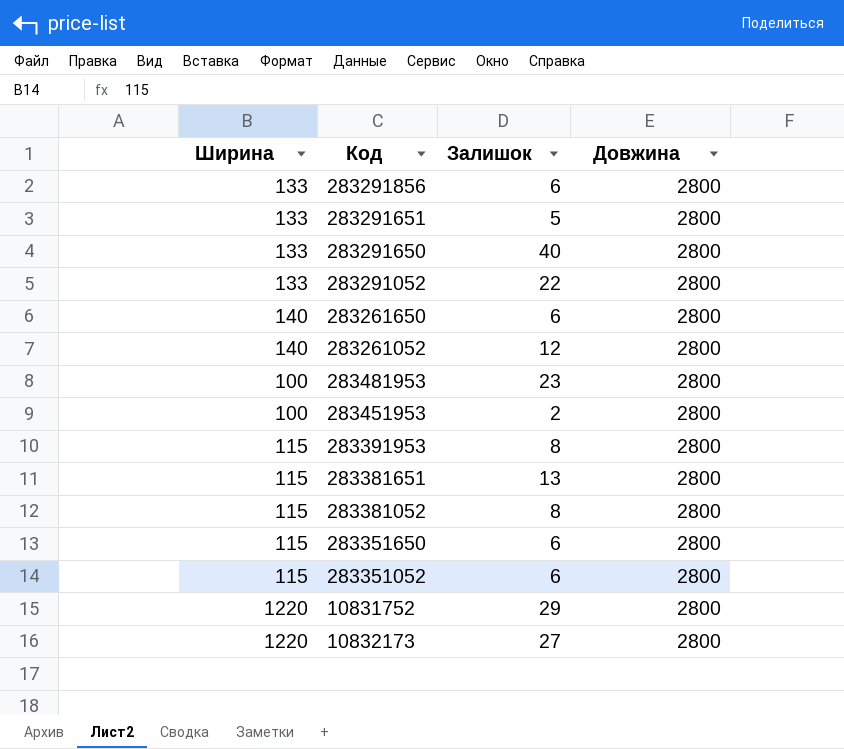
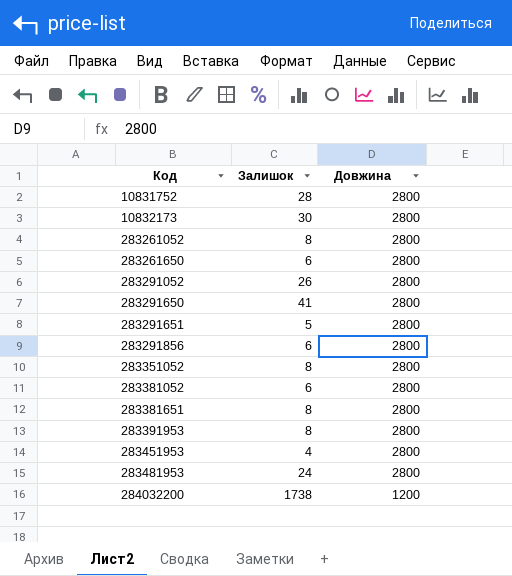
row order: none -> Код ascending
column Ширина | position: 1 -> none
row 283351650: 115 | 6 | 2800 -> none
10831752 | Залишок: 29 -> 28
10832173 | Залишок: 27 -> 30
283261052 | Залишок: 12 -> 8
283291052 | Залишок: 22 -> 26
283291650 | Залишок: 40 -> 41
283351052 | Залишок: 6 -> 8
283381052 | Залишок: 8 -> 6
283381651 | Залишок: 13 -> 8
283451953 | Залишок: 2 -> 4
283481953 | Залишок: 23 -> 24
row 284032200: none -> 1738 | 1200

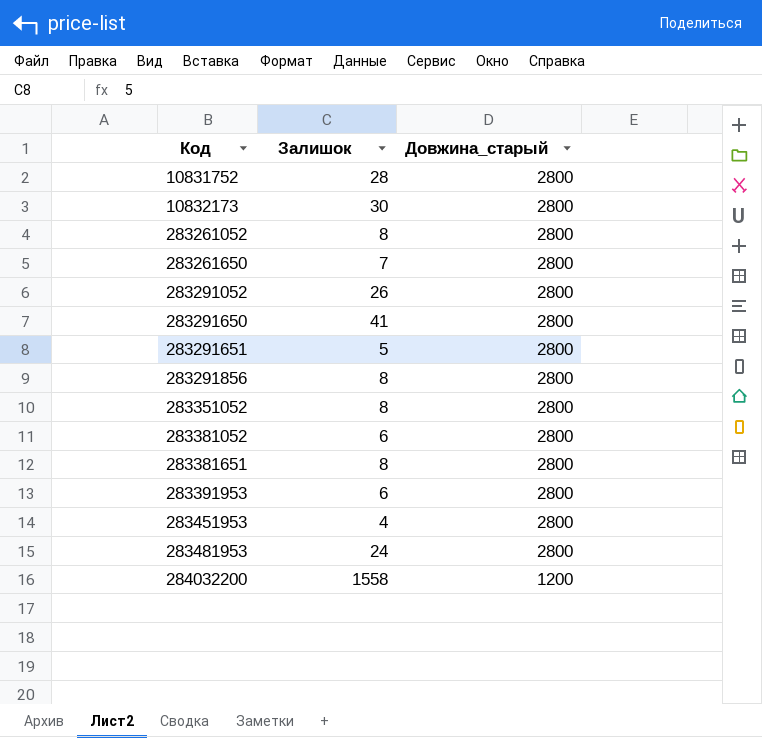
column name: Довжина -> Довжина_старый
283261650 | Залишок: 6 -> 7
283291856 | Залишок: 6 -> 8
283391953 | Залишок: 8 -> 6
284032200 | Залишок: 1738 -> 1558

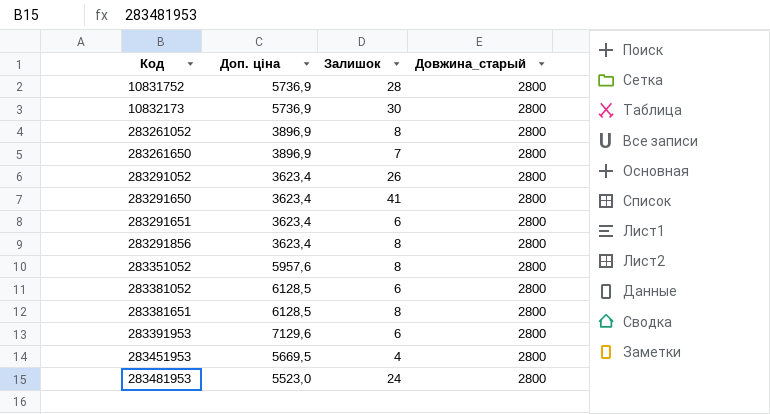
column Доп. ціна | position: none -> 2
row 284032200: 1558 | 1200 -> none
283291651 | Залишок: 5 -> 6

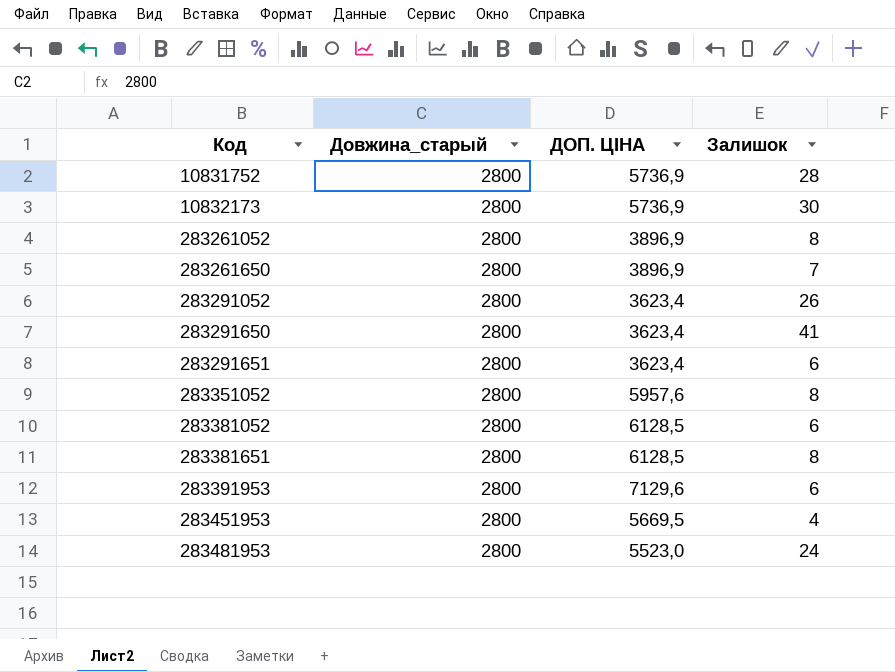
column Довжина_старый | position: 4 -> 2
column name: Доп. ціна -> ДОП. ЦІНА
row 283291856: 3623,4 | 8 | 2800 -> none

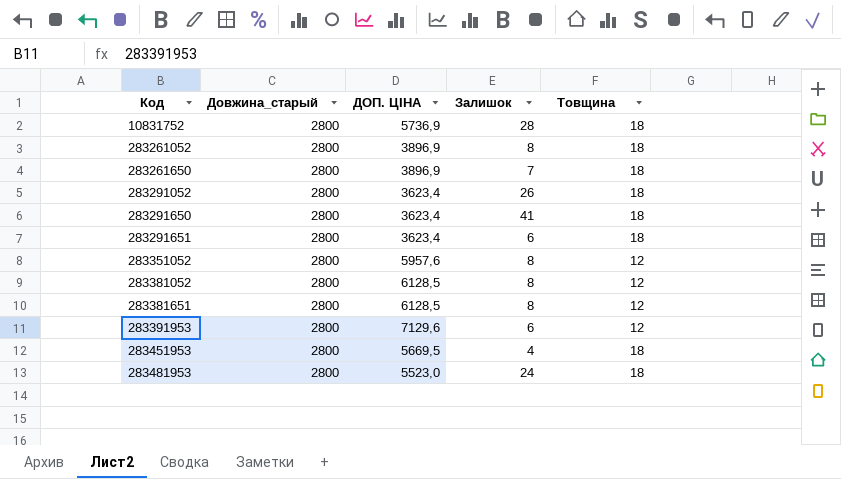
column Товщина | position: none -> 5
row 10832173: 2800 | 5736,9 | 30 -> none
283381052 | Залишок: 6 -> 8

